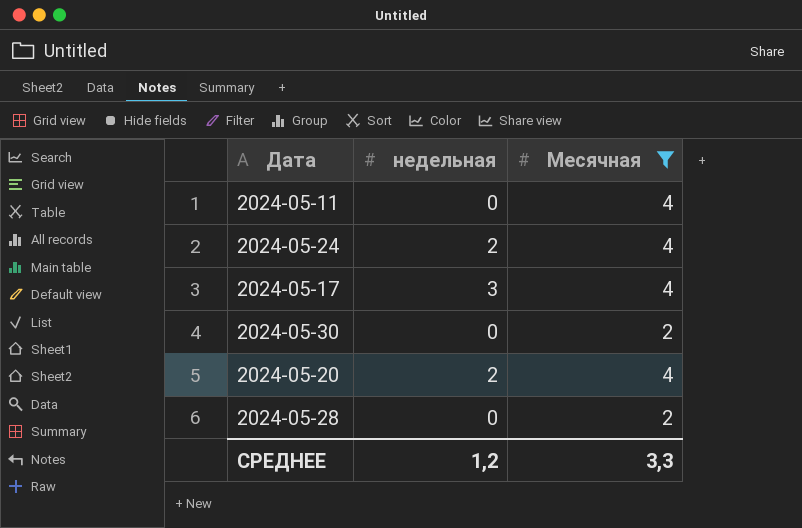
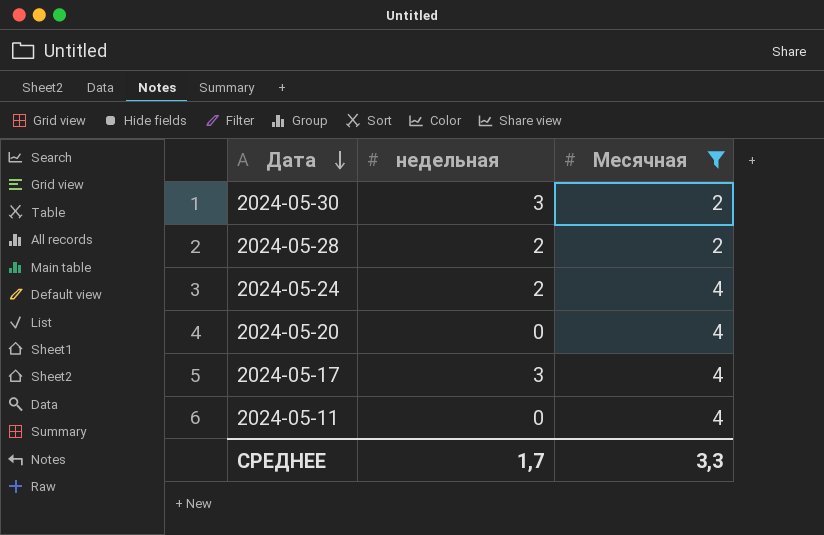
row order: none -> Дата descending
2024-05-30 | недельная: 0 -> 3
2024-05-28 | недельная: 0 -> 2
2024-05-20 | недельная: 2 -> 0
СРЕДНЕЕ | недельная: 1,2 -> 1,7

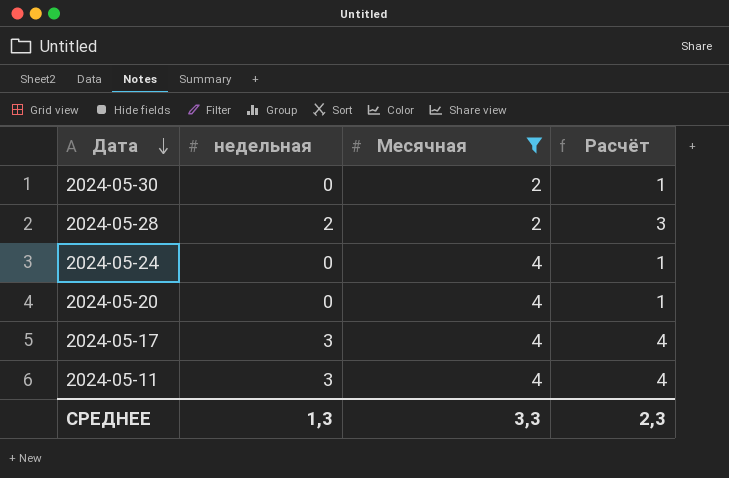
column Расчёт | formula: none -> [недельная] + 1
2024-05-30 | недельная: 3 -> 0
2024-05-24 | недельная: 2 -> 0
2024-05-11 | недельная: 0 -> 3
СРЕДНЕЕ | недельная: 1,7 -> 1,3

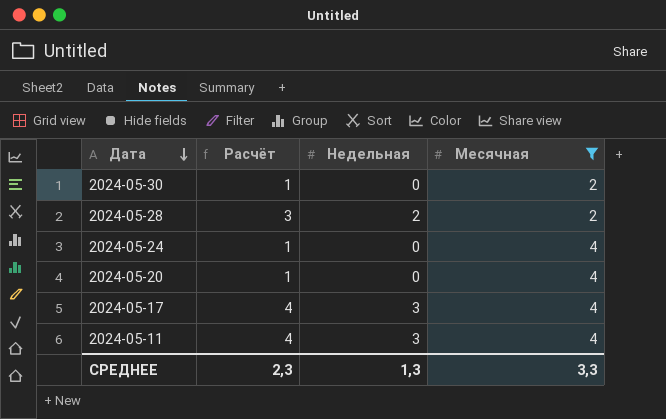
column Расчёт | position: 4 -> 2
column name: недельная -> Недельная

